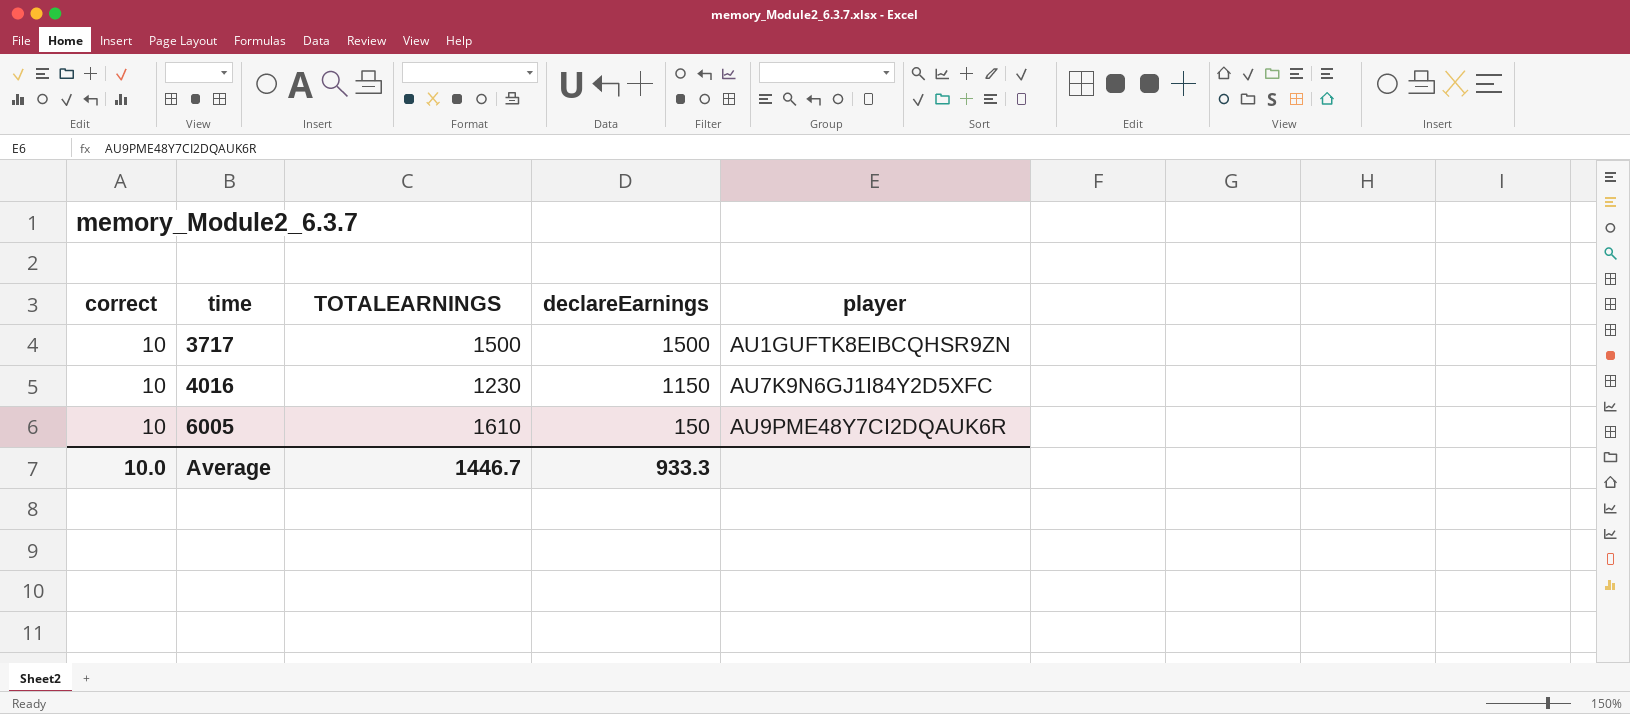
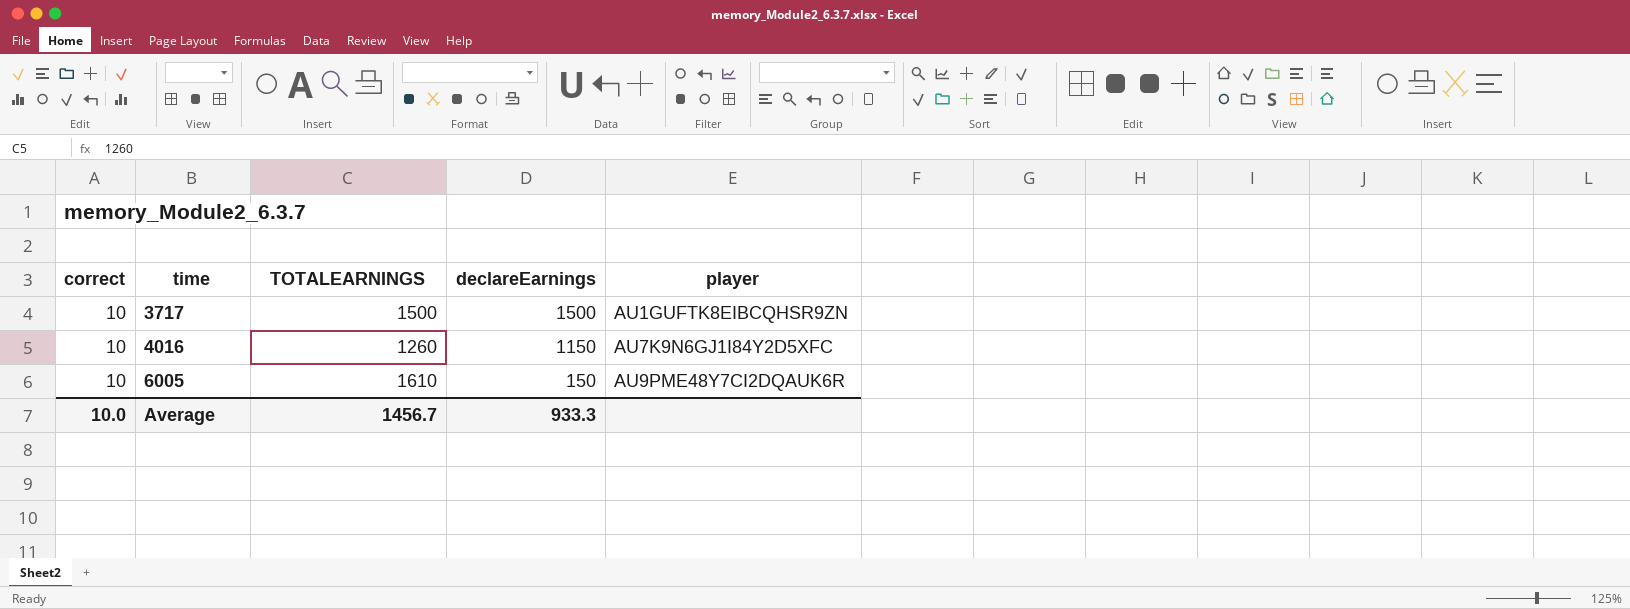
4016 | TOTALEARNINGS: 1230 -> 1260
Average | TOTALEARNINGS: 1446.7 -> 1456.7

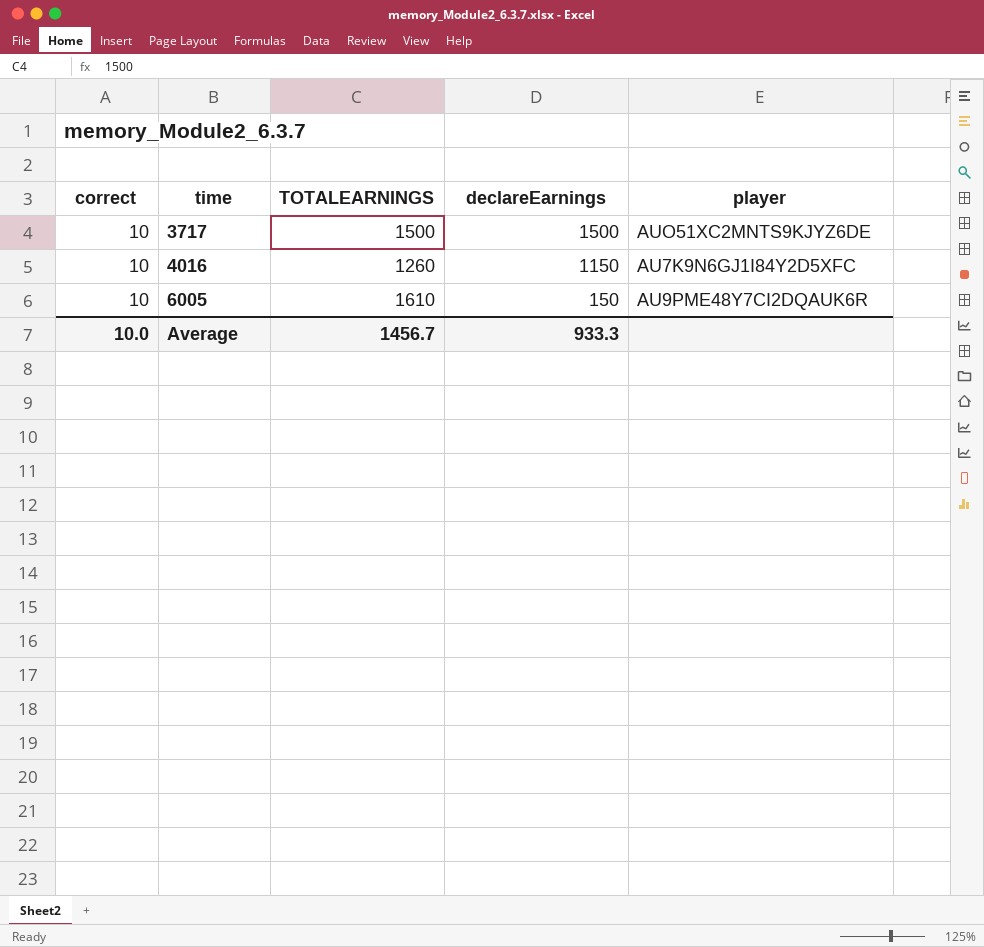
3717 | player: AU1GUFTK8EIBCQHSR9ZN -> AUO51XC2MNTS9KJYZ6DE

